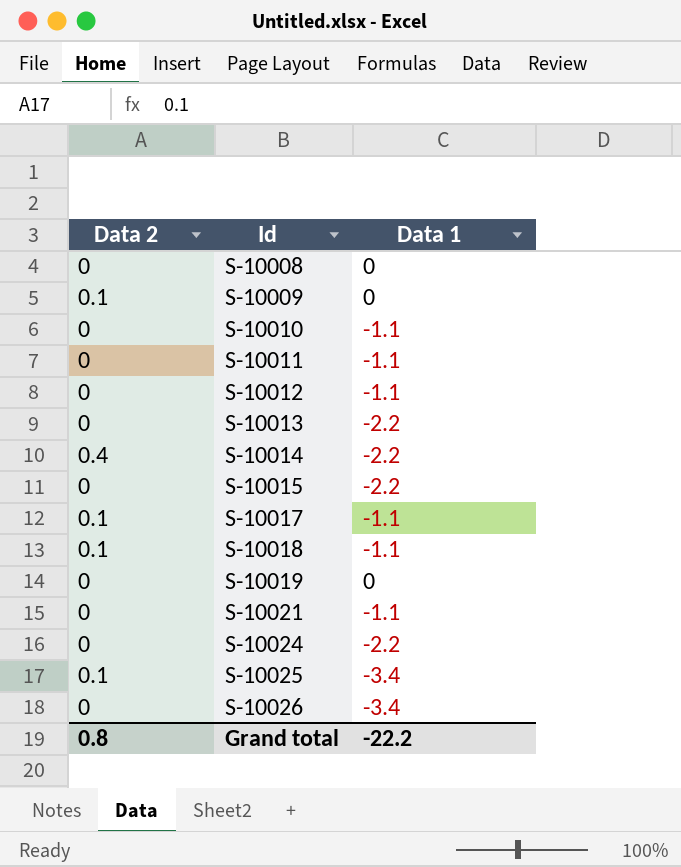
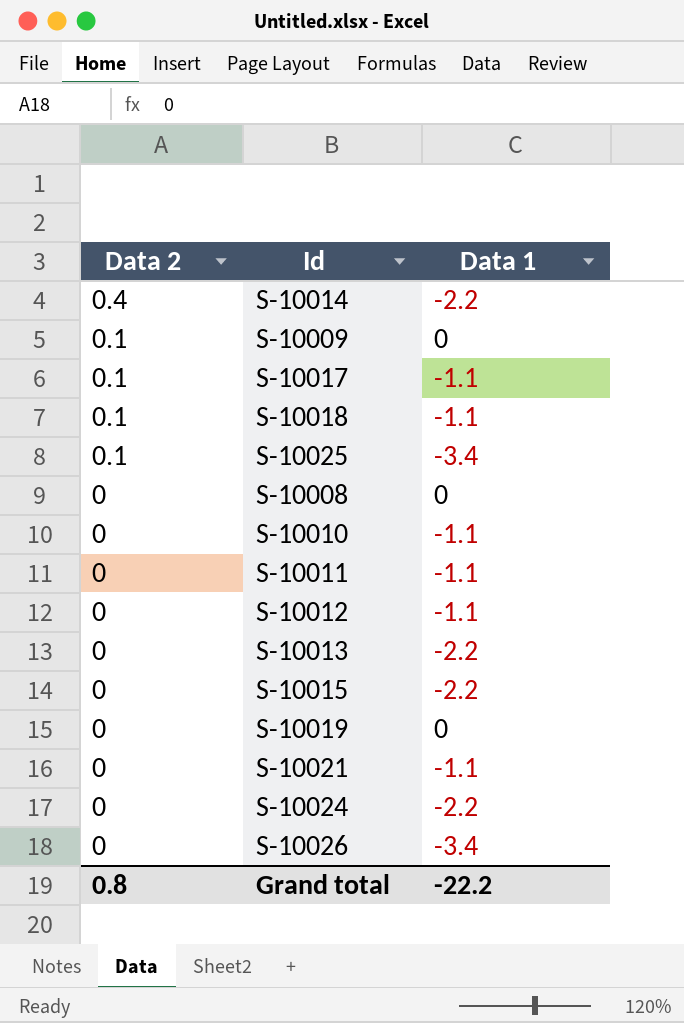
row order: Id ascending -> Data 2 descending

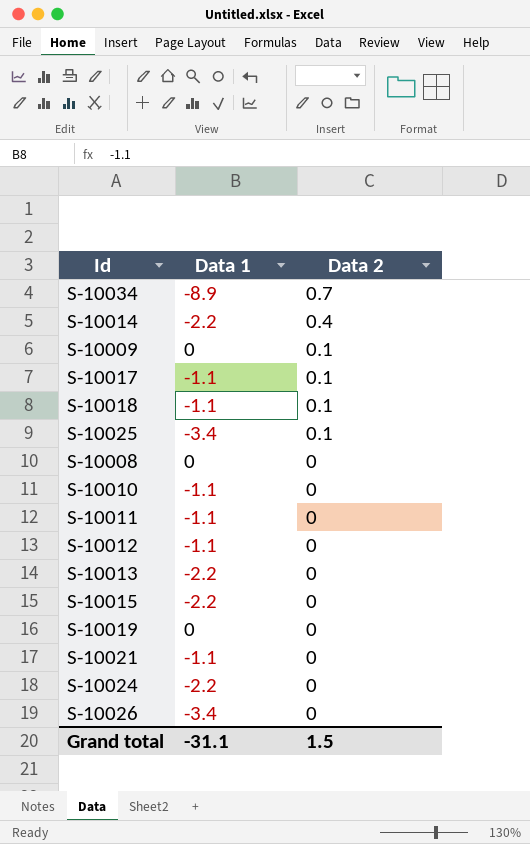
column Data 2 | position: 1 -> 3
row S-10034: none -> -8.9 | 0.7
Grand total | Data 1: -22.2 -> -31.1
Grand total | Data 2: 0.8 -> 1.5

